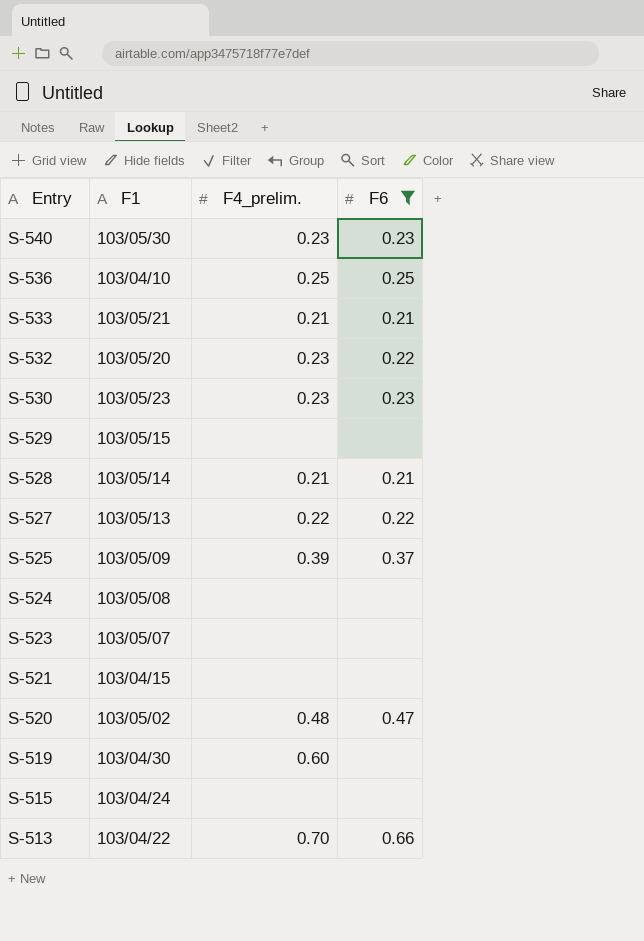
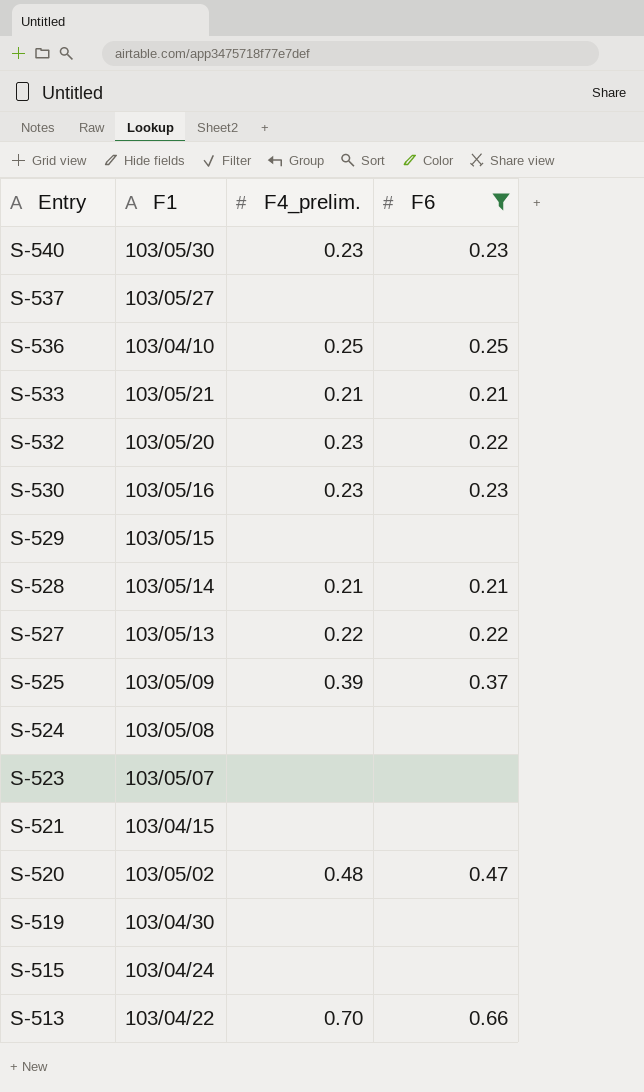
row S-537: none -> 103/05/27 | none | none
S-530 | F1: 103/05/23 -> 103/05/16
S-519 | F4_prelim.: 0.60 -> none

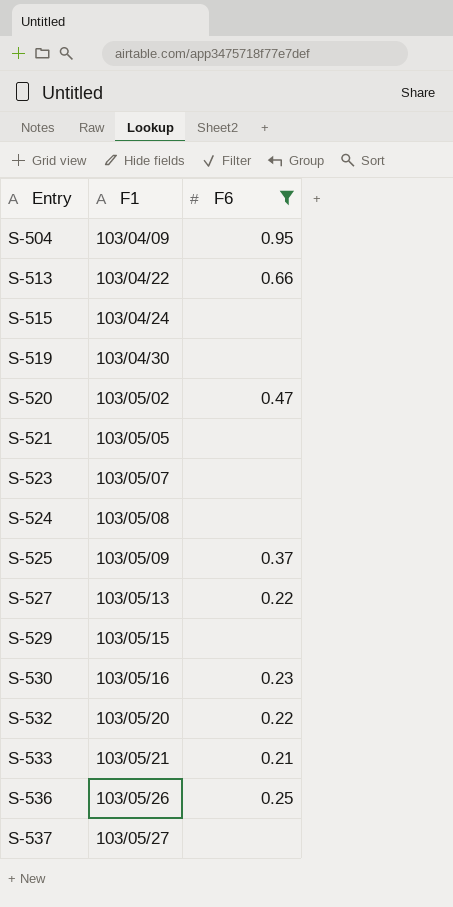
row order: Entry descending -> Entry ascending
column F4_prelim. | position: 3 -> none
row S-540: 103/05/30 | 0.23 | 0.23 -> none
row S-528: 103/05/14 | 0.21 | 0.21 -> none
row S-504: none -> 103/04/09 | 0.95
S-521 | F1: 103/04/15 -> 103/05/05
S-536 | F1: 103/04/10 -> 103/05/26

